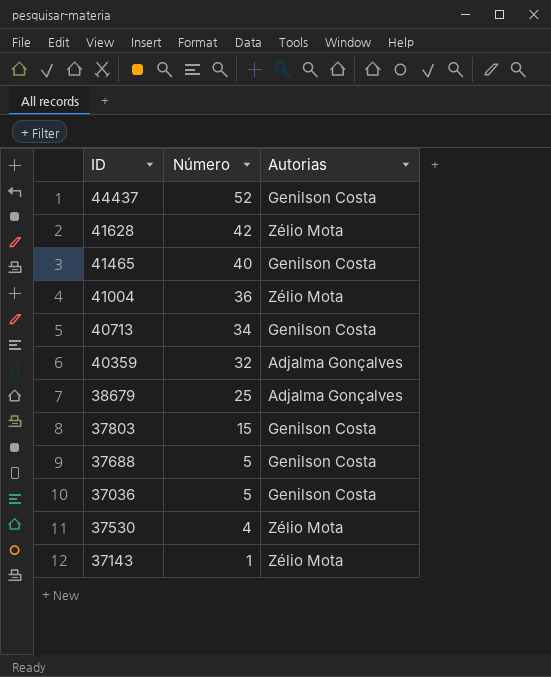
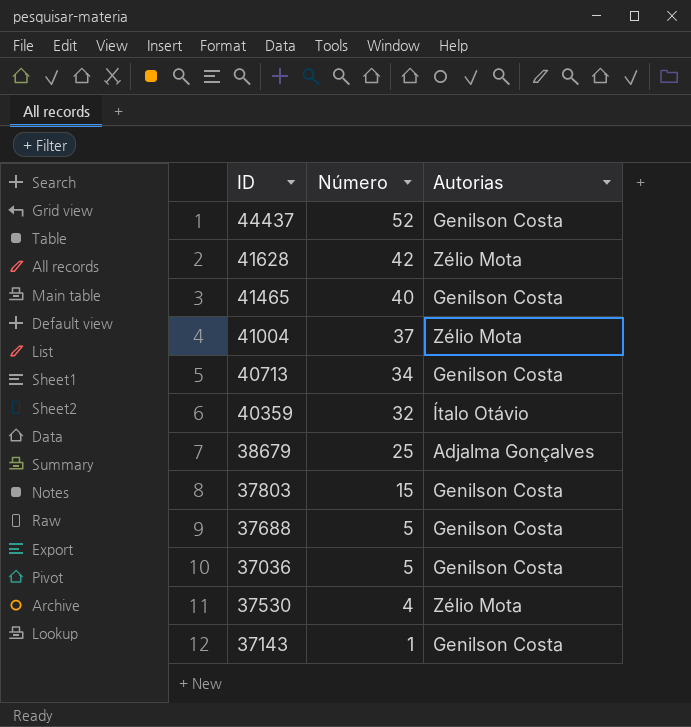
41004 | Número: 36 -> 37
40359 | Autorias: Adjalma Gonçalves -> Ítalo Otávio
37143 | Autorias: Zélio Mota -> Genilson Costa

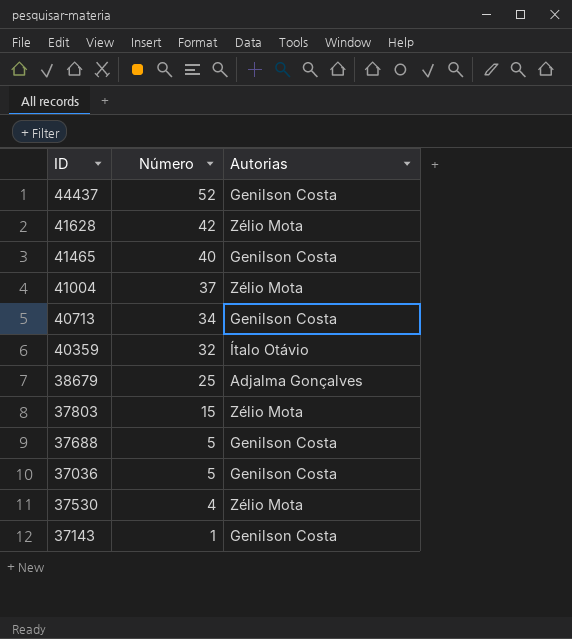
37803 | Autorias: Genilson Costa -> Zélio Mota

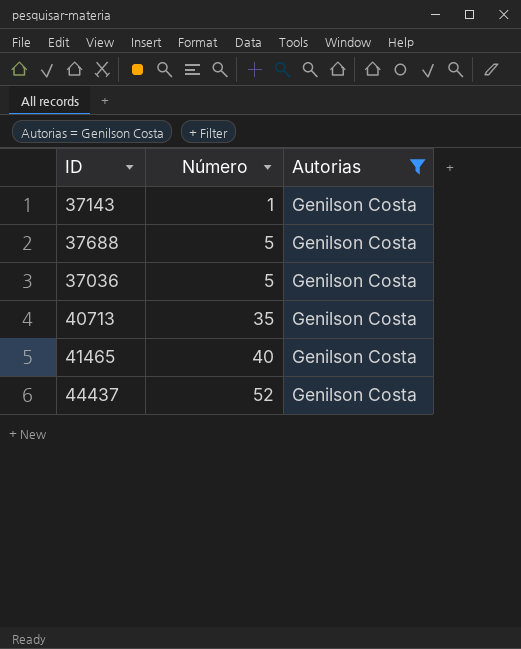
filter: none -> Autorias = Genilson Costa
row order: Número descending -> Número ascending
40713 | Número: 34 -> 35

